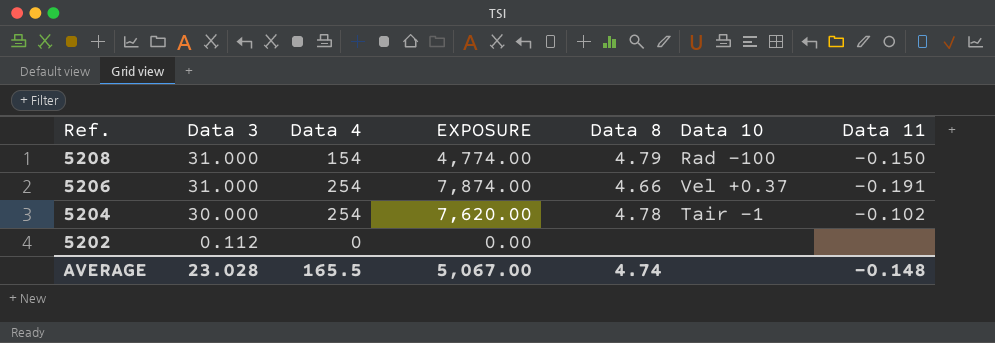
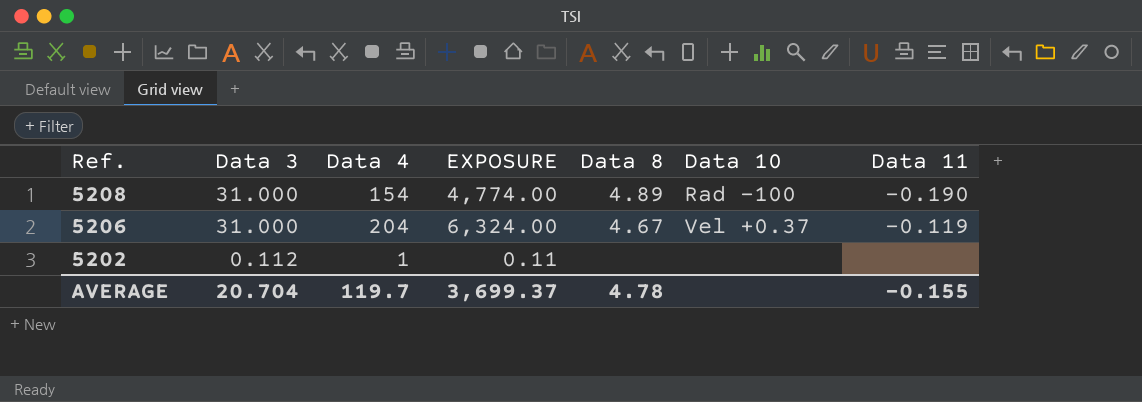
row 5204: 30.000 | 254 | 7,620.00 | 4.78 | Tair -1 | -0.102 -> none
5208 | Data 8: 4.79 -> 4.89
5208 | Data 11: -0.150 -> -0.190
5206 | Data 4: 254 -> 204
5206 | EXPOSURE: 7,874.00 -> 6,324.00
5206 | Data 8: 4.66 -> 4.67
5206 | Data 11: -0.191 -> -0.119
5202 | Data 4: 0 -> 1
5202 | EXPOSURE: 0.00 -> 0.11
AVERAGE | Data 3: 23.028 -> 20.704
AVERAGE | Data 4: 165.5 -> 119.7
AVERAGE | EXPOSURE: 5,067.00 -> 3,699.37
AVERAGE | Data 8: 4.74 -> 4.78
AVERAGE | Data 11: -0.148 -> -0.155

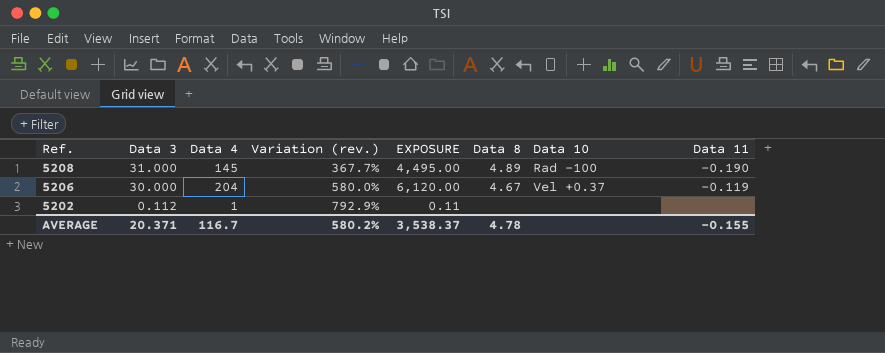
column Variation (rev.) | formula: none -> ([Data 4] - [Data 3]) / [Data 3]
5208 | Data 4: 154 -> 145
5208 | EXPOSURE: 4,774.00 -> 4,495.00
5206 | Data 3: 31.000 -> 30.000
5206 | EXPOSURE: 6,324.00 -> 6,120.00
AVERAGE | Data 3: 20.704 -> 20.371
AVERAGE | Data 4: 119.7 -> 116.7
AVERAGE | EXPOSURE: 3,699.37 -> 3,538.37

